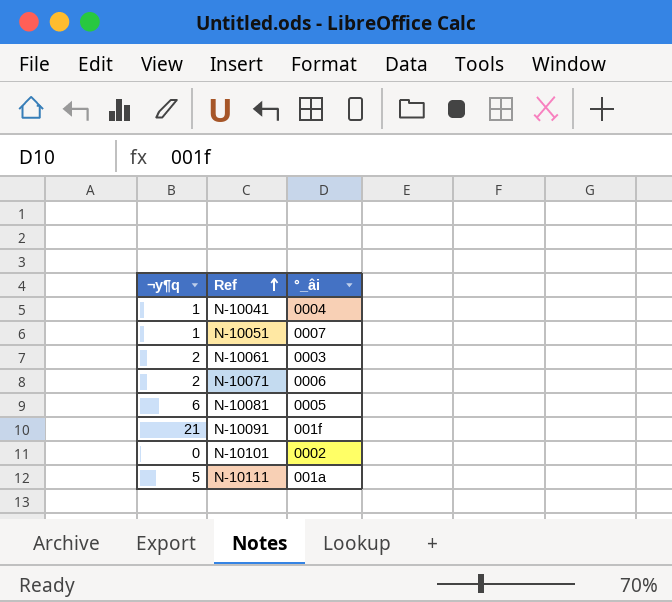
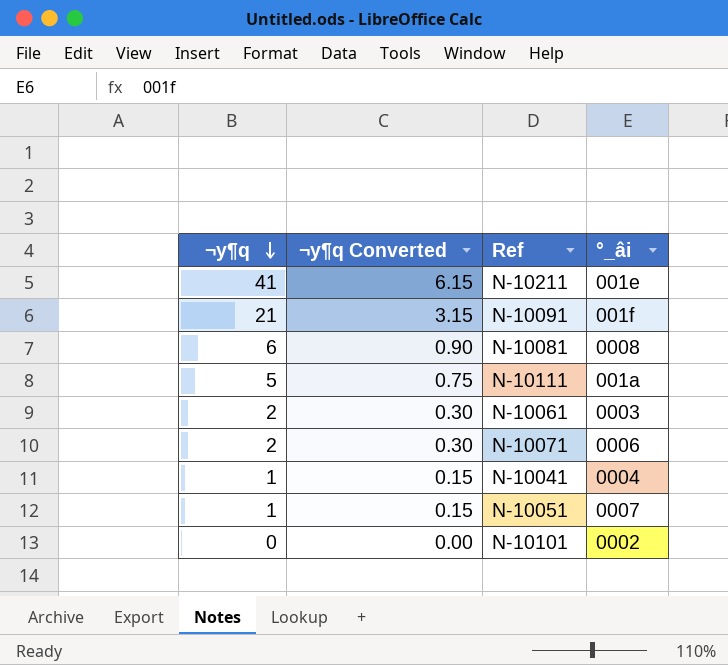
row order: Ref ascending -> ¬y¶q descending
column ¬y¶q Converted | formula: none -> [¬y¶q] * 0.15
row N-10211: none -> 41 | 6.15 | 001e
N-10081 | °_âi: 0005 -> 0008

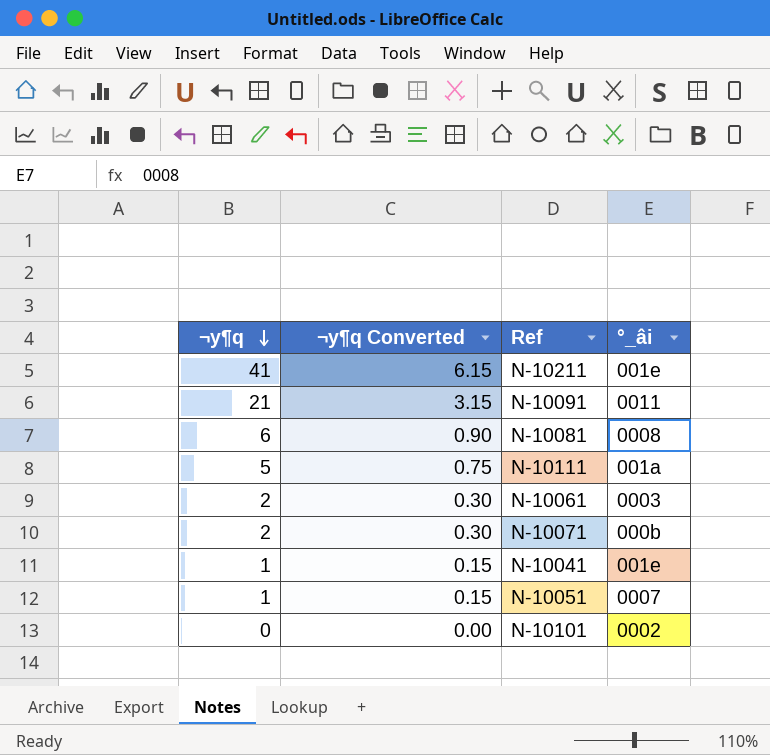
N-10091 | °_âi: 001f -> 0011
N-10071 | °_âi: 0006 -> 000b
N-10041 | °_âi: 0004 -> 001e

